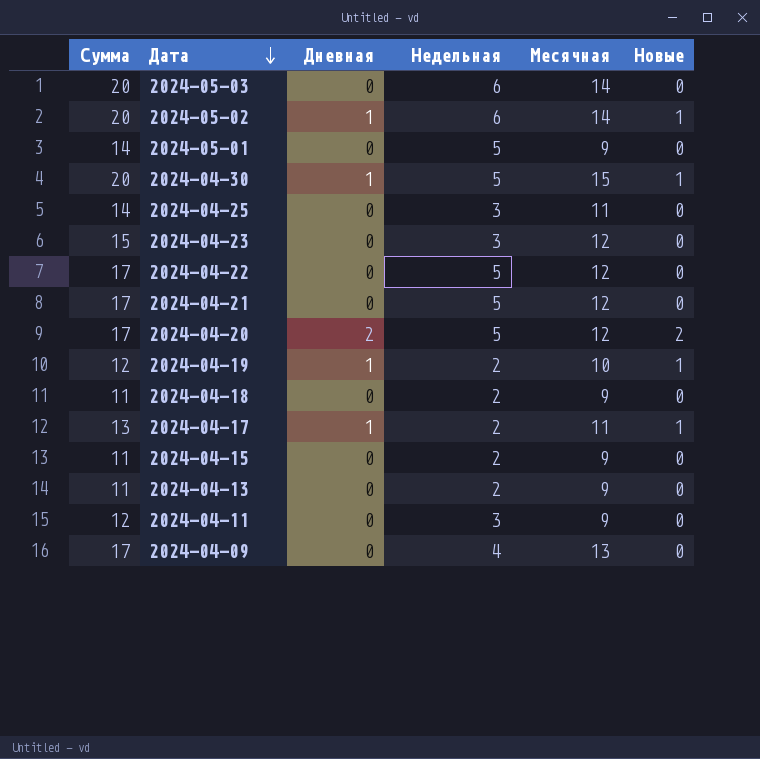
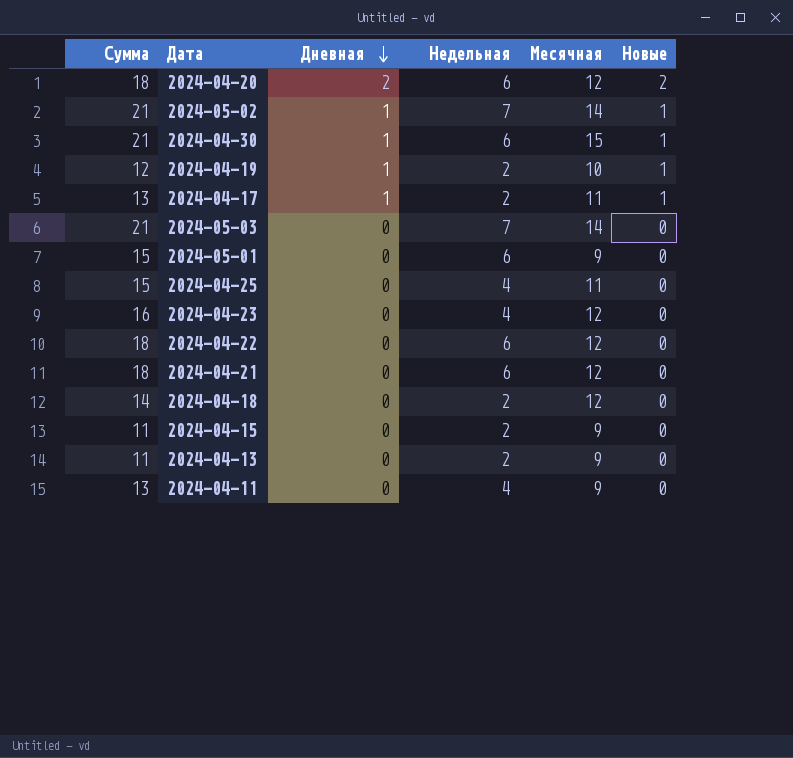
row order: Дата descending -> Дневная descending
row 2024-04-09: 17 | 0 | 4 | 13 | 0 -> none
2024-04-20 | Сумма: 17 -> 18
2024-04-20 | Недельная: 5 -> 6
2024-05-02 | Сумма: 20 -> 21
2024-05-02 | Недельная: 6 -> 7
2024-04-30 | Сумма: 20 -> 21
2024-04-30 | Недельная: 5 -> 6
2024-05-03 | Сумма: 20 -> 21
2024-05-03 | Недельная: 6 -> 7
2024-05-01 | Сумма: 14 -> 15
2024-05-01 | Недельная: 5 -> 6
2024-04-25 | Сумма: 14 -> 15
2024-04-25 | Недельная: 3 -> 4
2024-04-23 | Сумма: 15 -> 16
2024-04-23 | Недельная: 3 -> 4
2024-04-22 | Сумма: 17 -> 18
2024-04-22 | Недельная: 5 -> 6
2024-04-21 | Сумма: 17 -> 18
2024-04-21 | Недельная: 5 -> 6
2024-04-18 | Сумма: 11 -> 14
2024-04-18 | Месячная: 9 -> 12
2024-04-11 | Сумма: 12 -> 13
2024-04-11 | Недельная: 3 -> 4

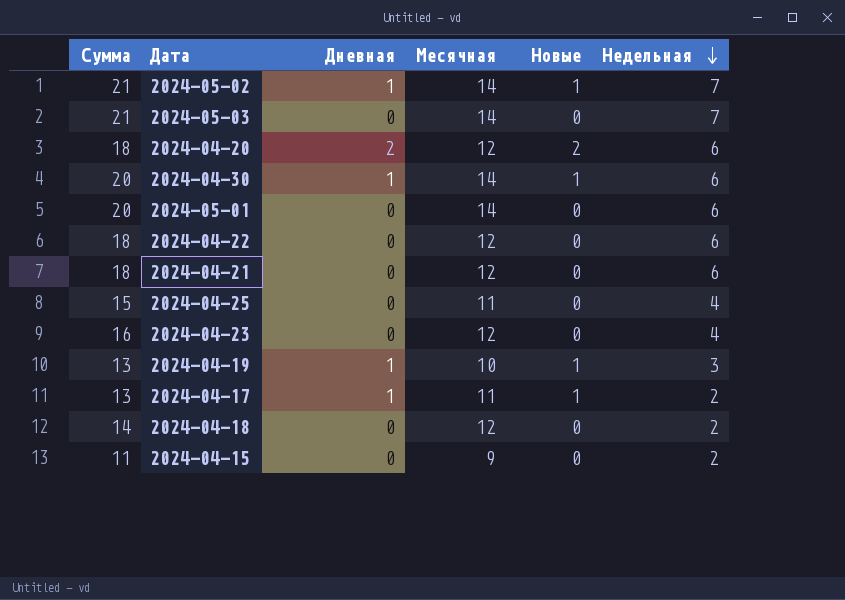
row order: Дневная descending -> Недельная descending
column Недельная | position: 4 -> 6
row 2024-04-13: 11 | 0 | 2 | 9 | 0 -> none
row 2024-04-11: 13 | 0 | 4 | 9 | 0 -> none
2024-04-30 | Сумма: 21 -> 20
2024-04-30 | Месячная: 15 -> 14
2024-05-01 | Сумма: 15 -> 20
2024-05-01 | Месячная: 9 -> 14
2024-04-19 | Сумма: 12 -> 13
2024-04-19 | Недельная: 2 -> 3

